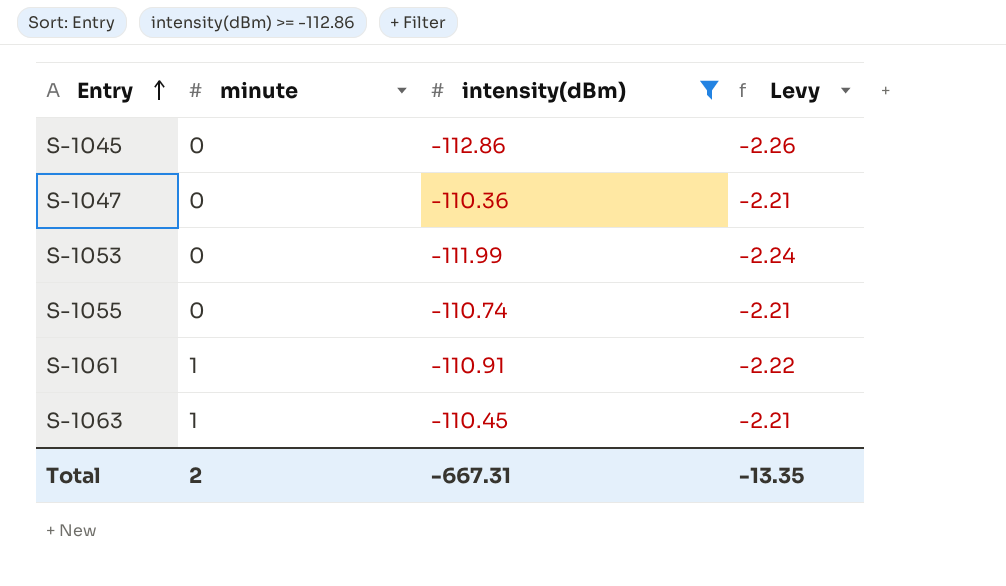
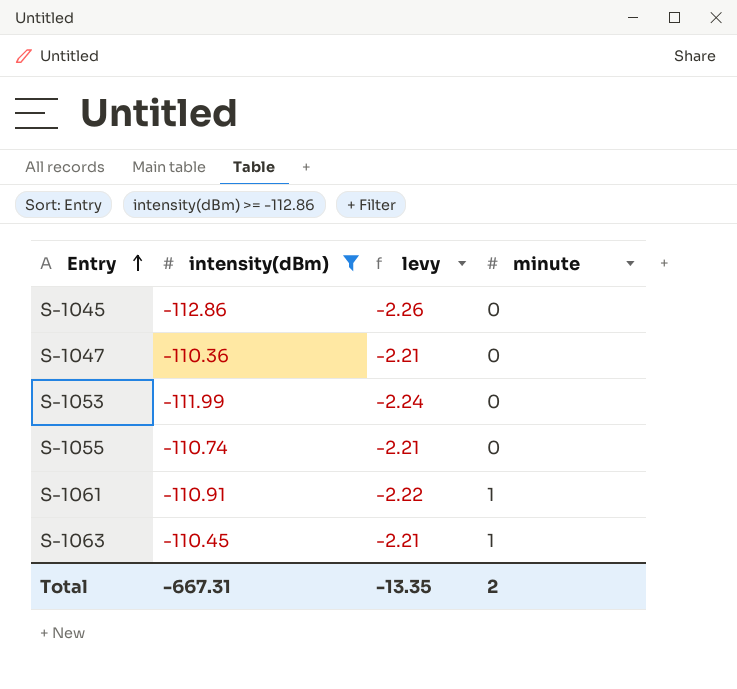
column name: Levy -> levy
column minute | position: 2 -> 4

